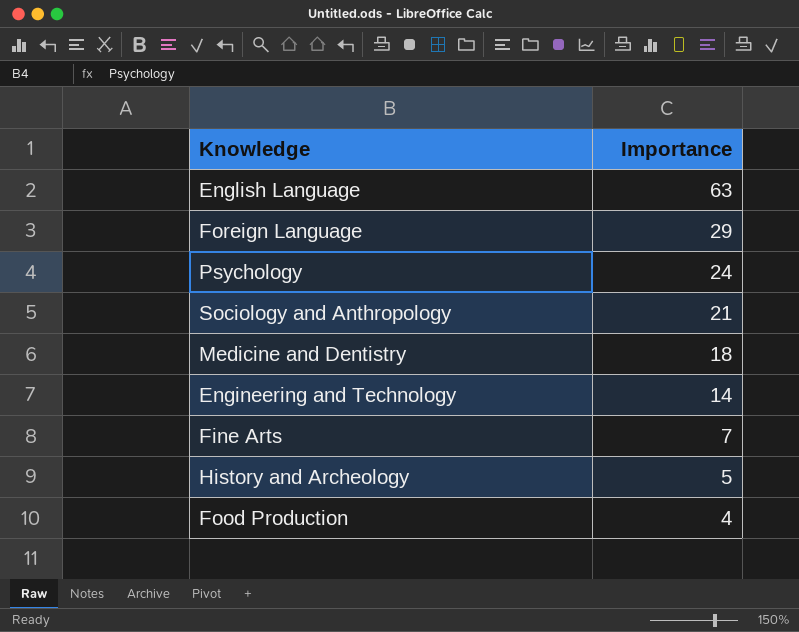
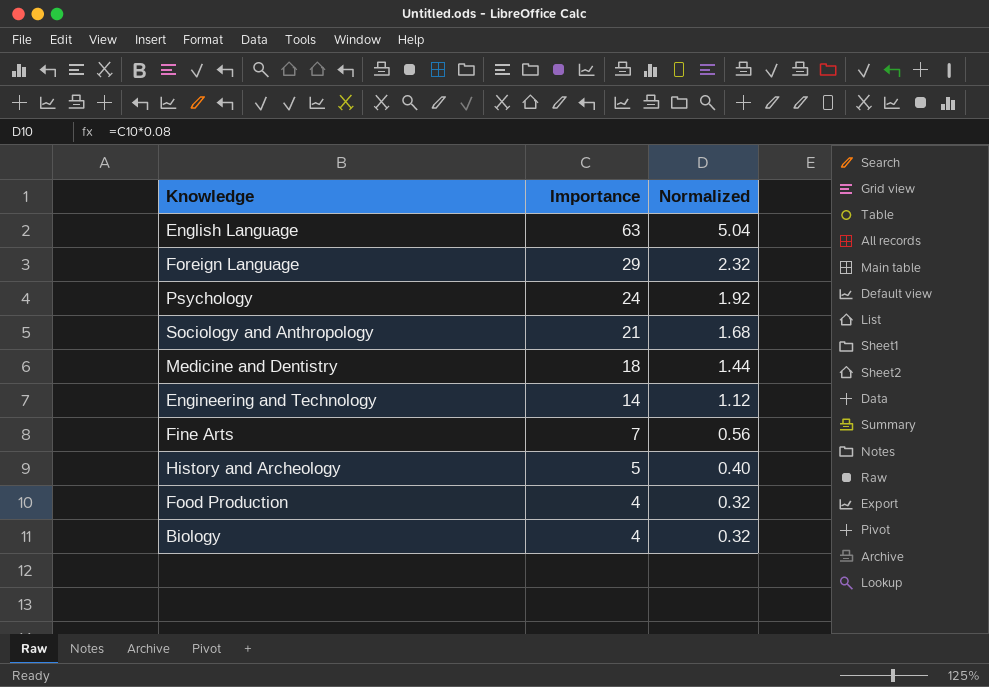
column Normalized | formula: none -> [Importance] * 0.08
row Biology: none -> 4 | 0.32

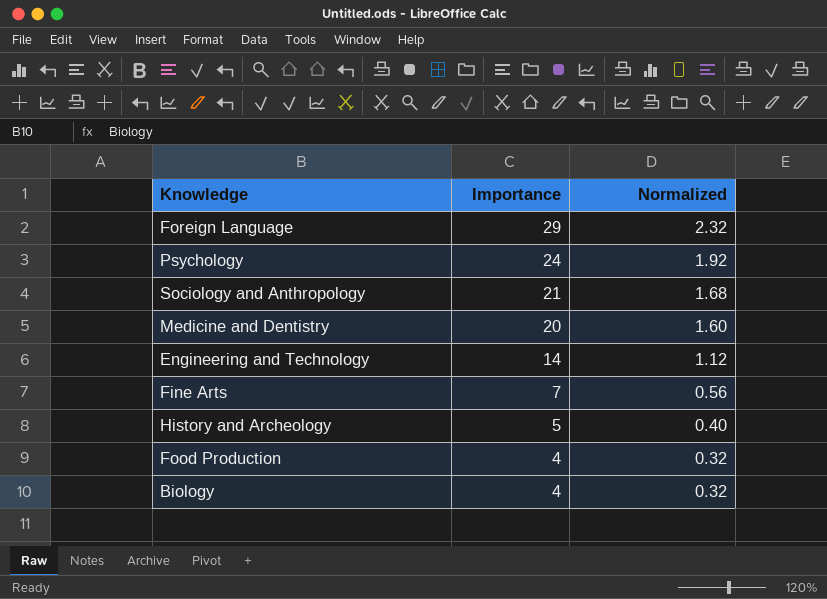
row English Language: 63 | 5.04 -> none
Medicine and Dentistry | Importance: 18 -> 20
Medicine and Dentistry | Normalized: 1.44 -> 1.60

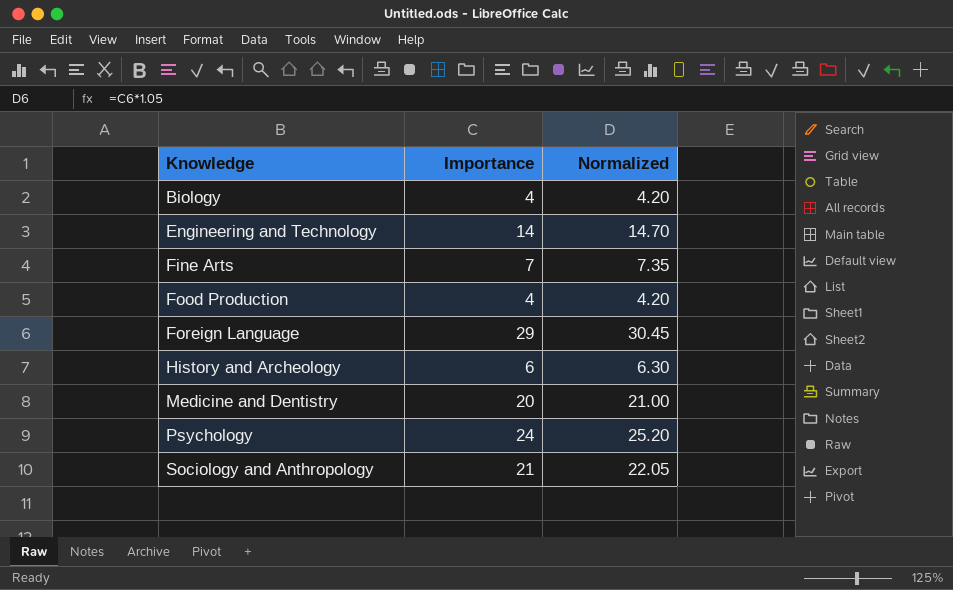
row order: Importance descending -> Knowledge ascending
column Normalized | formula: [Importance] * 0.08 -> [Importance] * 1.05
History and Archeology | Importance: 5 -> 6

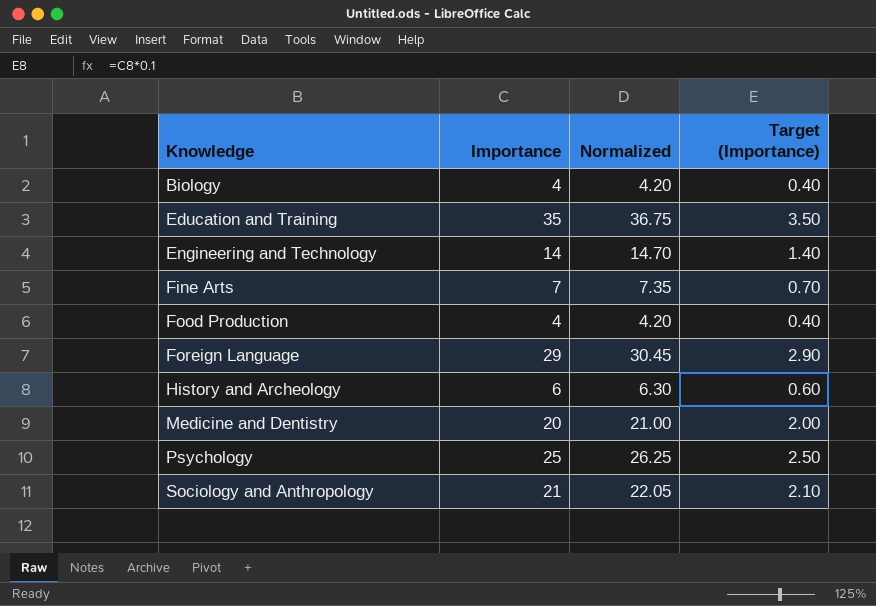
column Target (Importance) | formula: none -> [Importance] * 0.1
row Education and Training: none -> 35 | 36.75 | 3.50
Psychology | Importance: 24 -> 25
Psychology | Normalized: 25.20 -> 26.25

